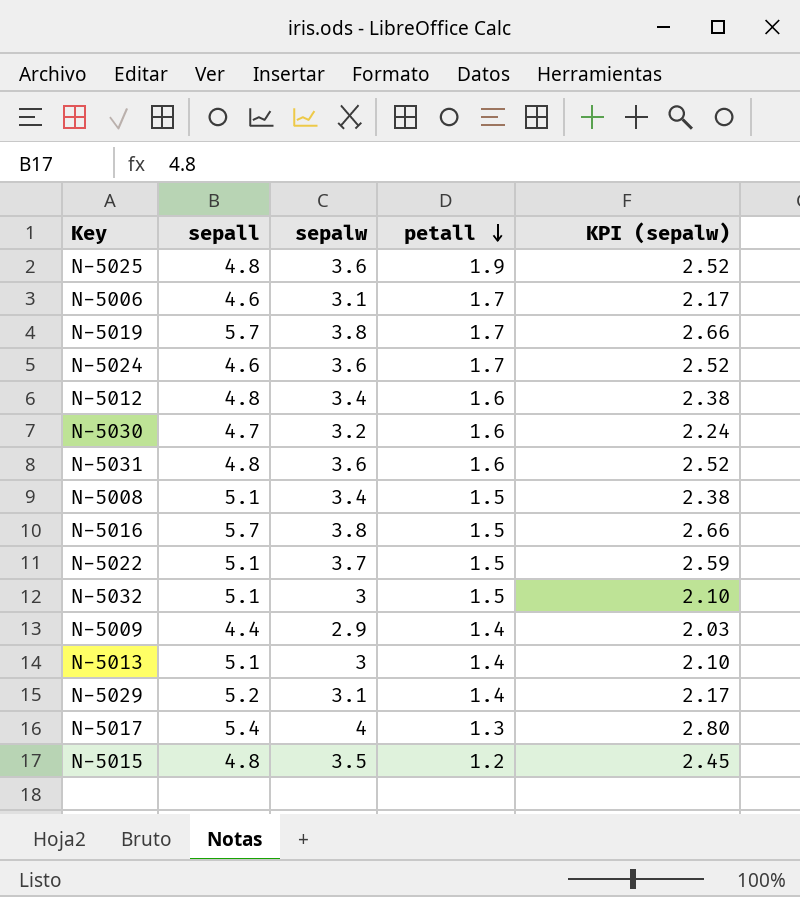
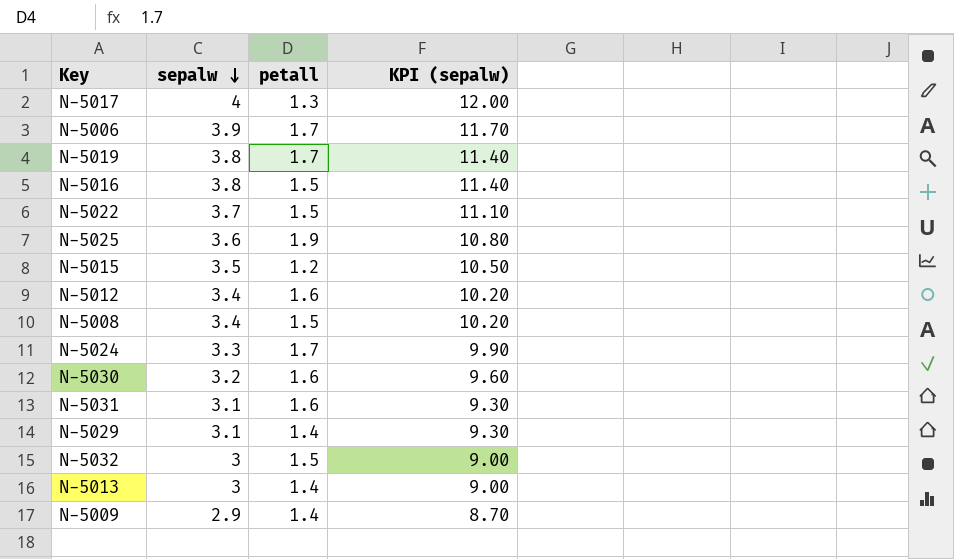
row order: petall descending -> sepalw descending
column sepall | position: 2 -> none
column KPI (sepalw) | formula: [sepalw] * 0.7 -> [sepalw] * 3
N-5006 | sepalw: 3.1 -> 3.9
N-5024 | sepalw: 3.6 -> 3.3
N-5031 | sepalw: 3.6 -> 3.1

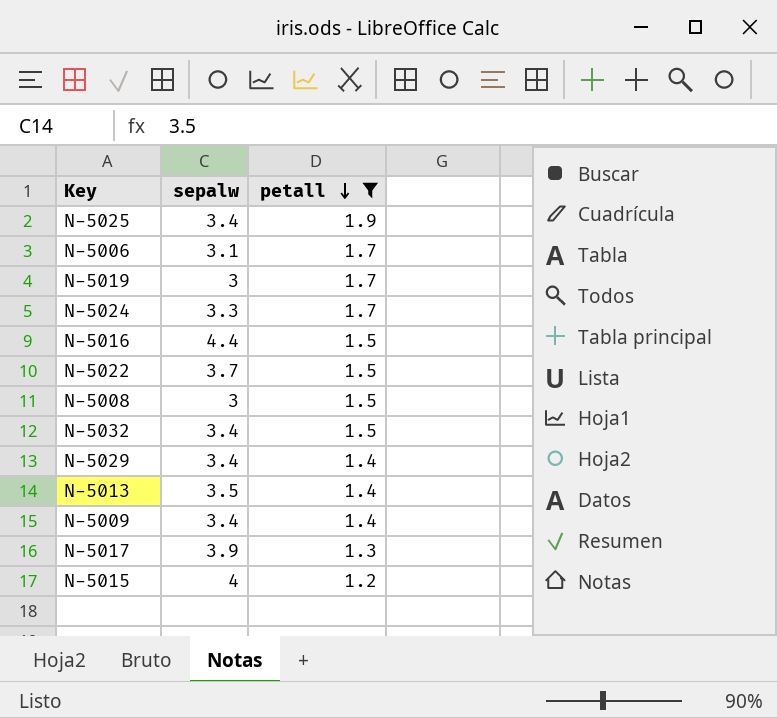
filter: none -> petall != 1.6
row order: sepalw descending -> petall descending
column KPI (sepalw) | formula: [sepalw] * 3 -> none
N-5025 | sepalw: 3.6 -> 3.4
N-5006 | sepalw: 3.9 -> 3.1
N-5019 | sepalw: 3.8 -> 3
N-5016 | sepalw: 3.8 -> 4.4
N-5008 | sepalw: 3.4 -> 3
N-5032 | sepalw: 3 -> 3.4
N-5029 | sepalw: 3.1 -> 3.4
N-5013 | sepalw: 3 -> 3.5
N-5009 | sepalw: 2.9 -> 3.4
N-5017 | sepalw: 4 -> 3.9
N-5015 | sepalw: 3.5 -> 4

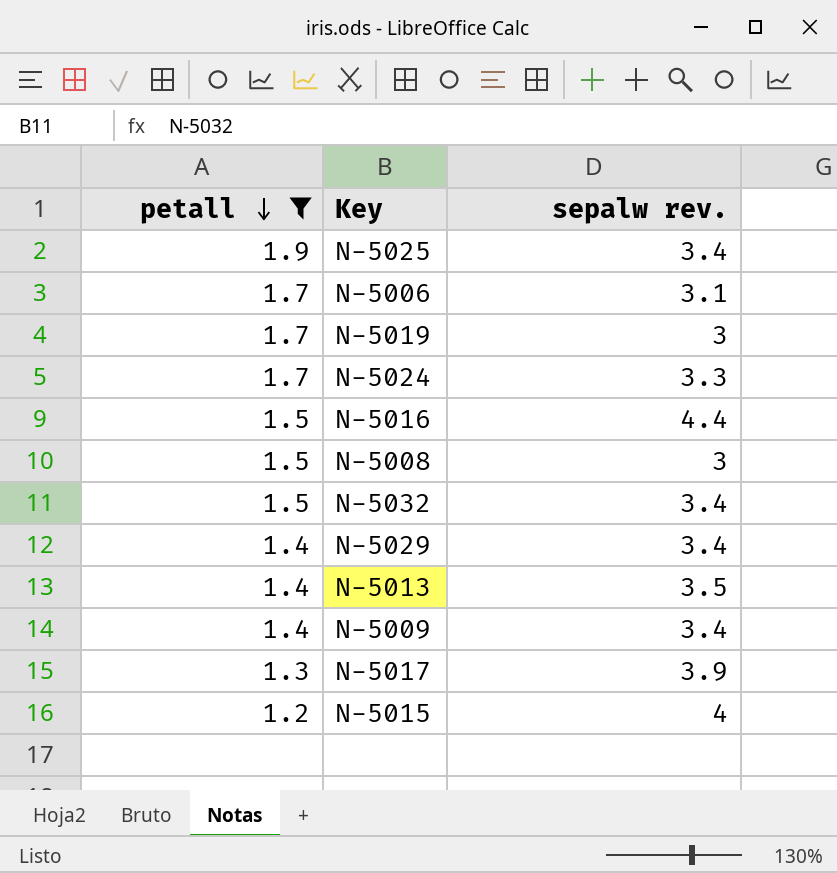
column petall | position: 3 -> 1
column name: sepalw -> sepalw rev.
row N-5022: 3.7 | 1.5 -> none

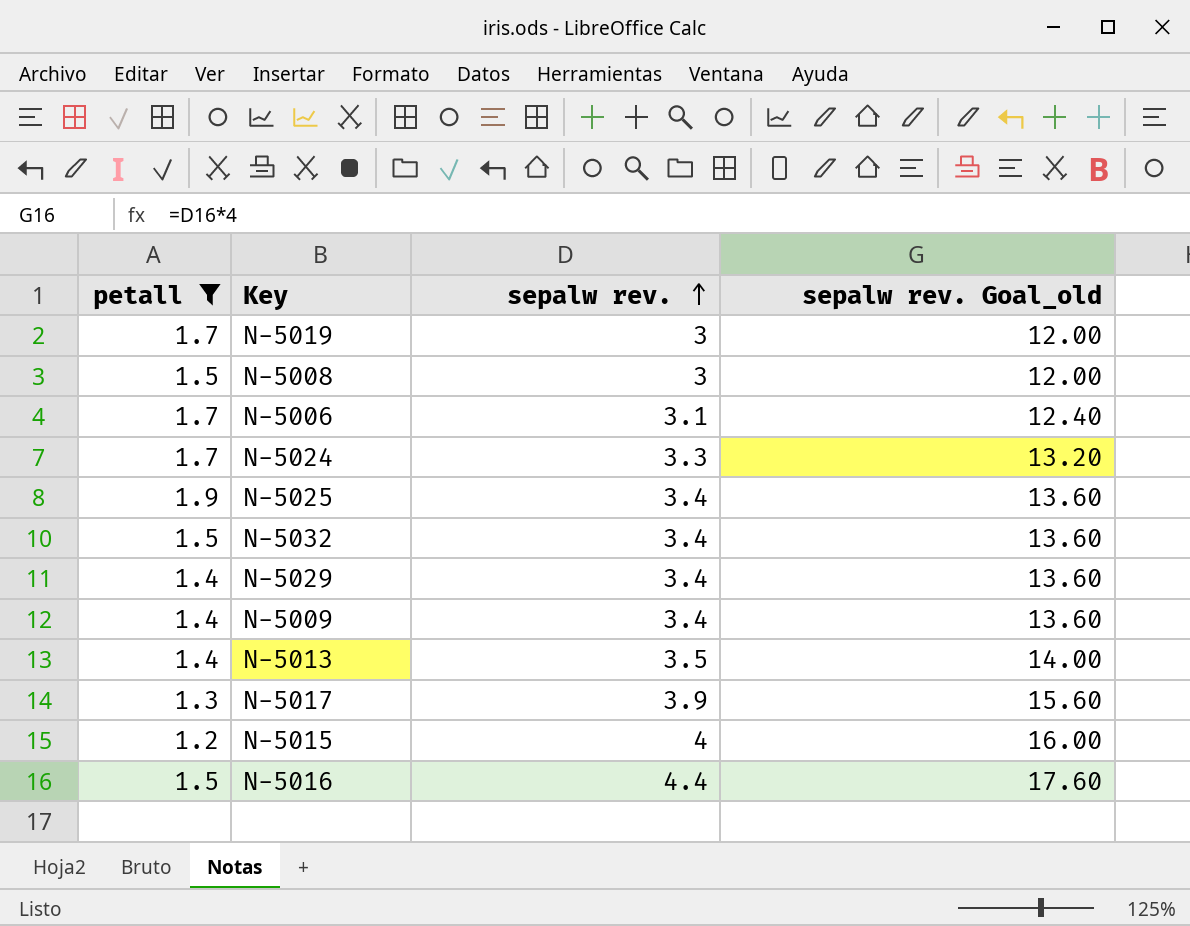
row order: petall descending -> sepalw rev. ascending
column sepalw rev. Goal_old | formula: none -> [sepalw rev.] * 4

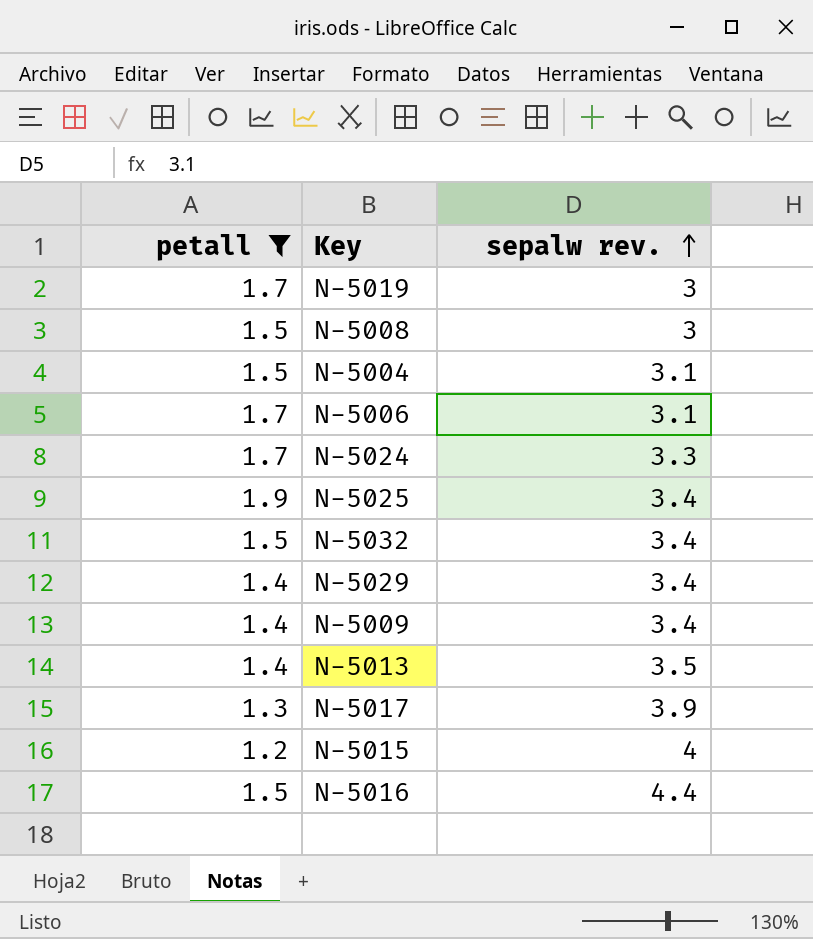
column sepalw rev. Goal_old | formula: [sepalw rev.] * 4 -> none
row N-5004: none -> 1.5 | 3.1

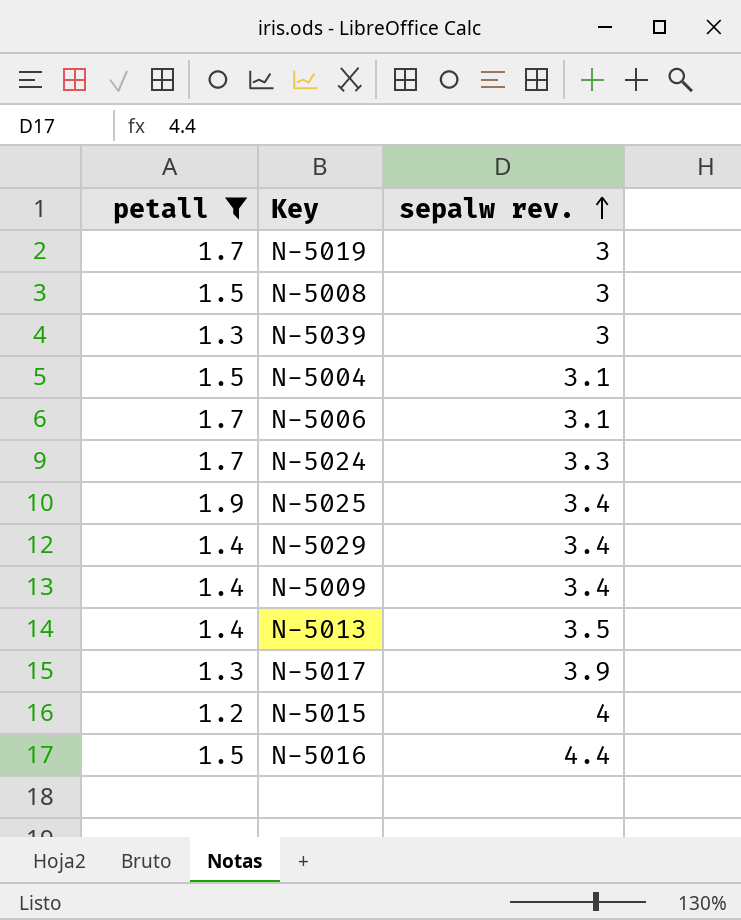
row N-5032: 1.5 | 3.4 -> none
row N-5039: none -> 1.3 | 3

